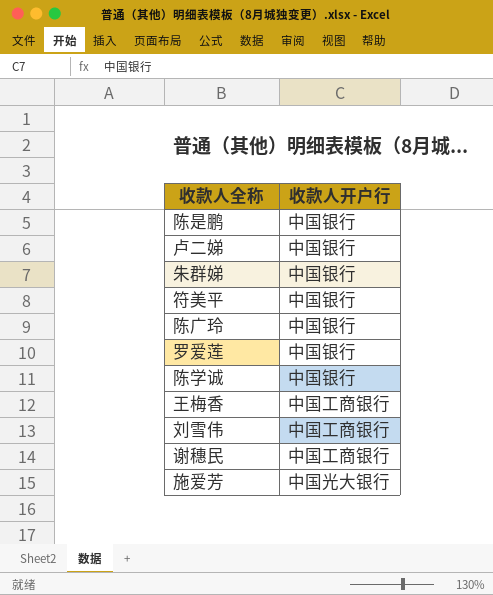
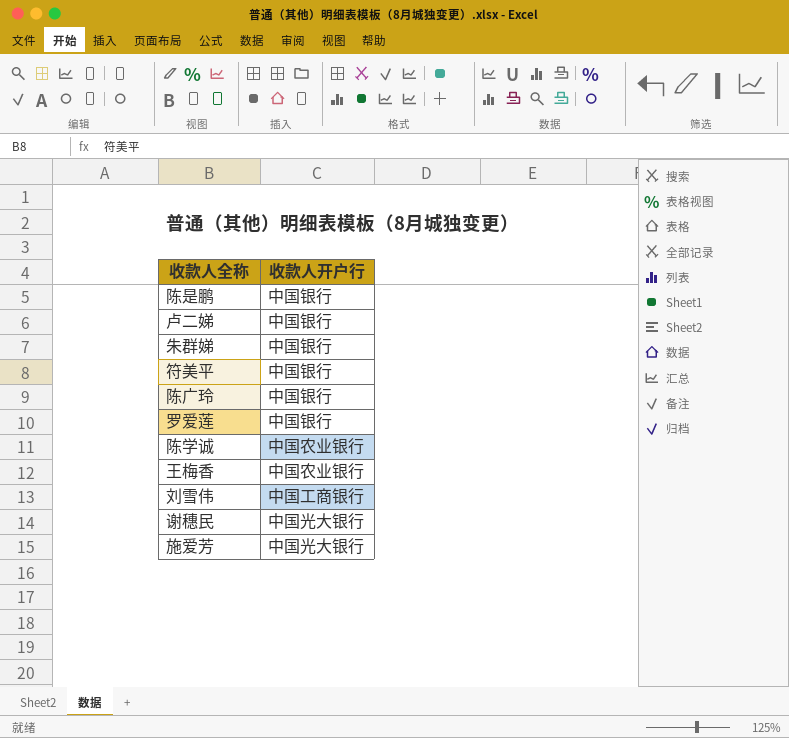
陈学诚 | 收款人开户行: 中国银行 -> 中国农业银行
王梅香 | 收款人开户行: 中国工商银行 -> 中国农业银行
谢穗民 | 收款人开户行: 中国工商银行 -> 中国光大银行

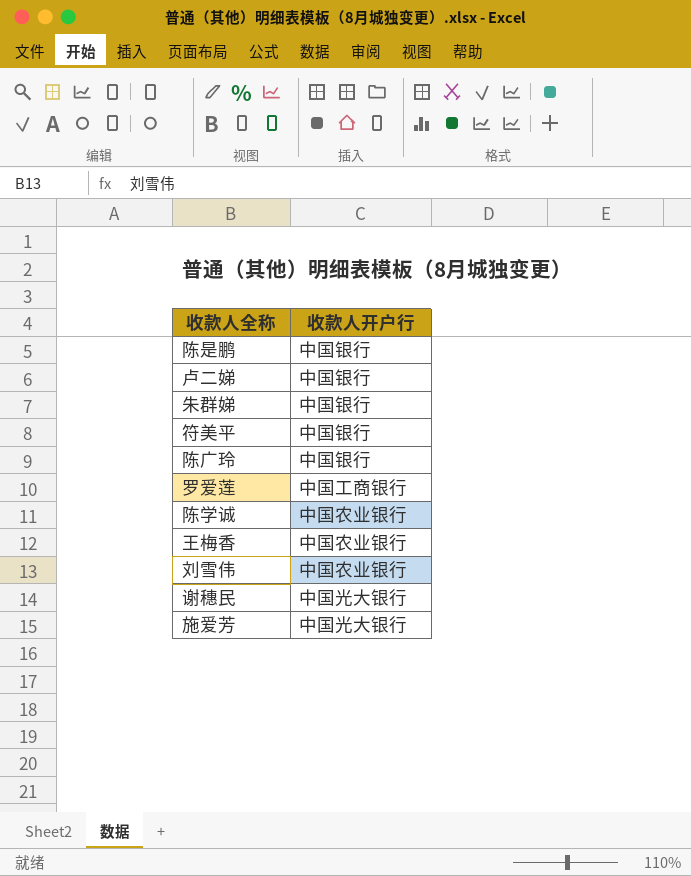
罗爱莲 | 收款人开户行: 中国银行 -> 中国工商银行
刘雪伟 | 收款人开户行: 中国工商银行 -> 中国农业银行

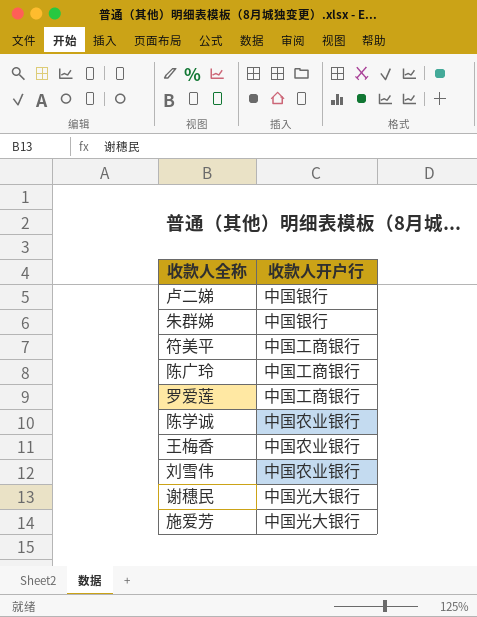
row 陈是鹏: 中国银行 -> none
符美平 | 收款人开户行: 中国银行 -> 中国工商银行
陈广玲 | 收款人开户行: 中国银行 -> 中国工商银行

